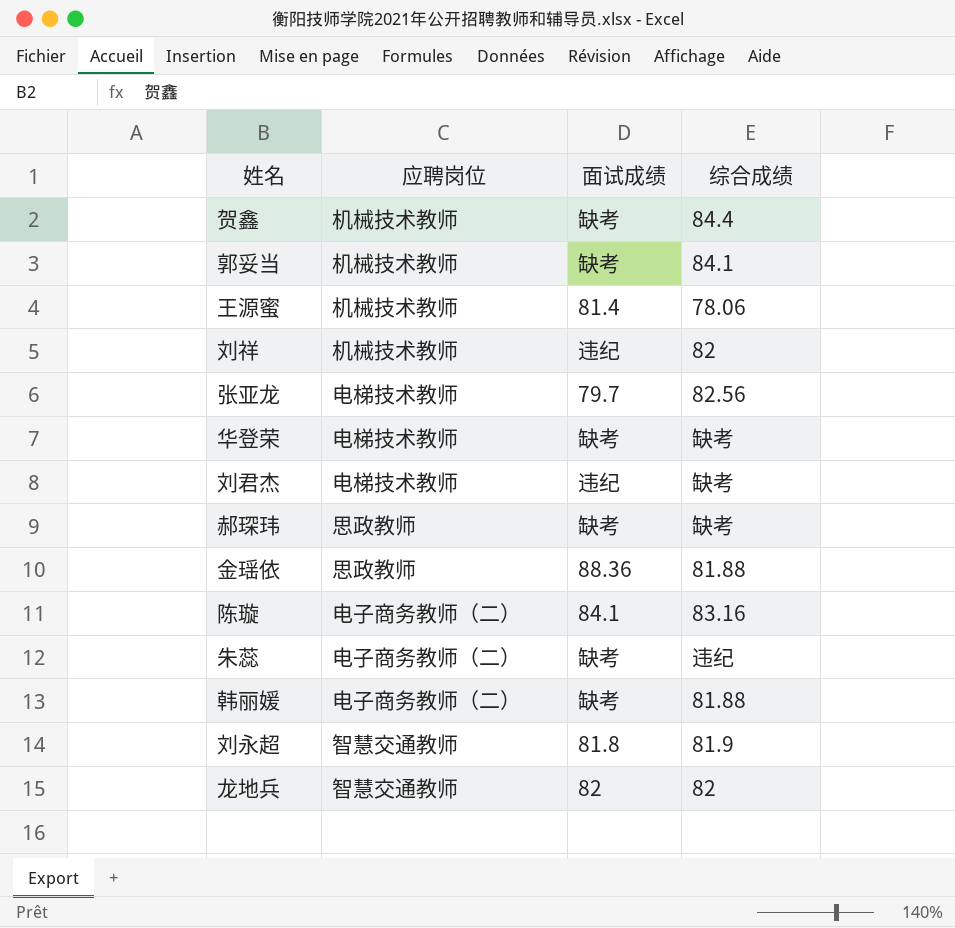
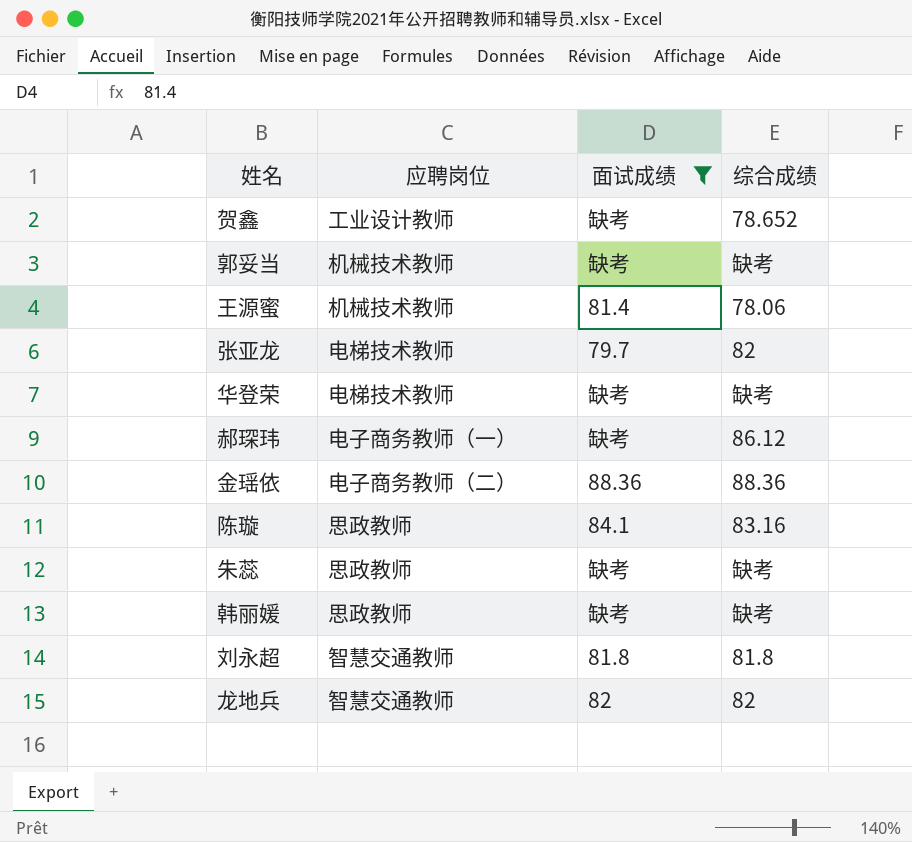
filter: none -> 面试成绩 != 违纪
贺鑫 | 应聘岗位: 机械技术教师 -> 工业设计教师
贺鑫 | 综合成绩: 84.4 -> 78.652
郭妥当 | 综合成绩: 84.1 -> 缺考
张亚龙 | 综合成绩: 82.56 -> 82
郝琛玮 | 应聘岗位: 思政教师 -> 电子商务教师（一）
郝琛玮 | 综合成绩: 缺考 -> 86.12
金瑶依 | 应聘岗位: 思政教师 -> 电子商务教师（二）
金瑶依 | 综合成绩: 81.88 -> 88.36
陈璇 | 应聘岗位: 电子商务教师（二） -> 思政教师
朱蕊 | 应聘岗位: 电子商务教师（二） -> 思政教师
朱蕊 | 综合成绩: 违纪 -> 缺考
韩丽媛 | 应聘岗位: 电子商务教师（二） -> 思政教师
韩丽媛 | 综合成绩: 81.88 -> 缺考
刘永超 | 综合成绩: 81.9 -> 81.8

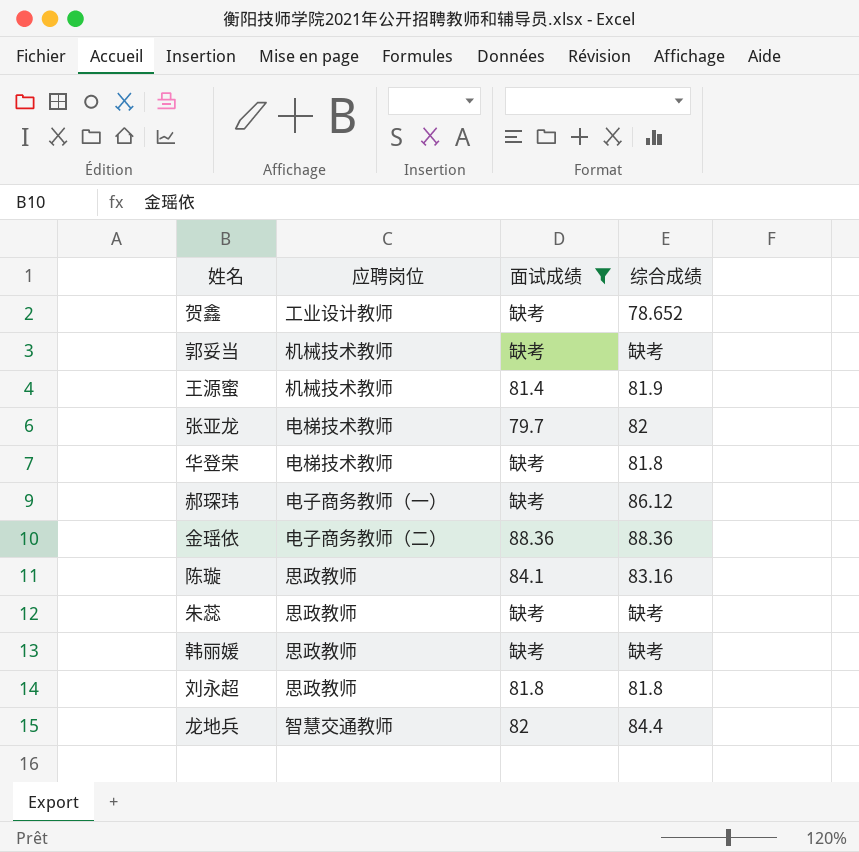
王源蜜 | 综合成绩: 78.06 -> 81.9
华登荣 | 综合成绩: 缺考 -> 81.8
刘永超 | 应聘岗位: 智慧交通教师 -> 思政教师
龙地兵 | 综合成绩: 82 -> 84.4

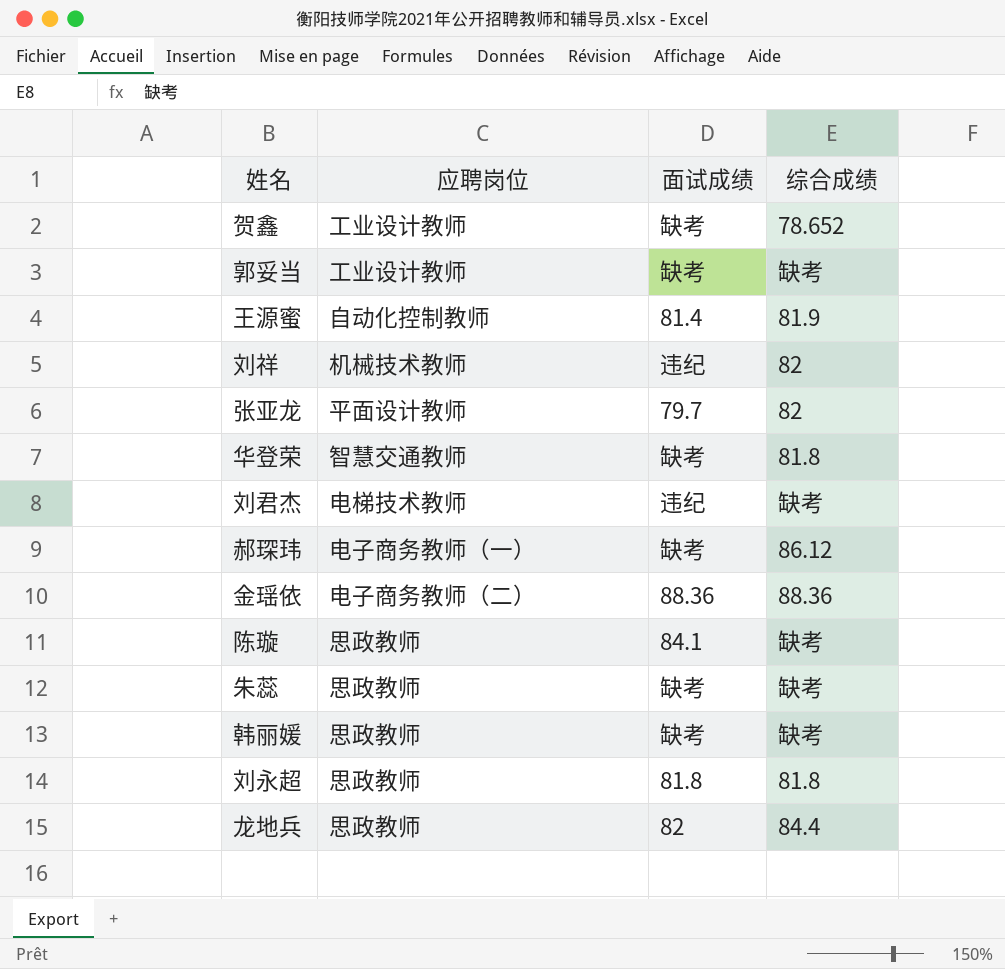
filter: 面试成绩 != 违纪 -> none
郭妥当 | 应聘岗位: 机械技术教师 -> 工业设计教师
王源蜜 | 应聘岗位: 机械技术教师 -> 自动化控制教师
张亚龙 | 应聘岗位: 电梯技术教师 -> 平面设计教师
华登荣 | 应聘岗位: 电梯技术教师 -> 智慧交通教师
陈璇 | 综合成绩: 83.16 -> 缺考
龙地兵 | 应聘岗位: 智慧交通教师 -> 思政教师

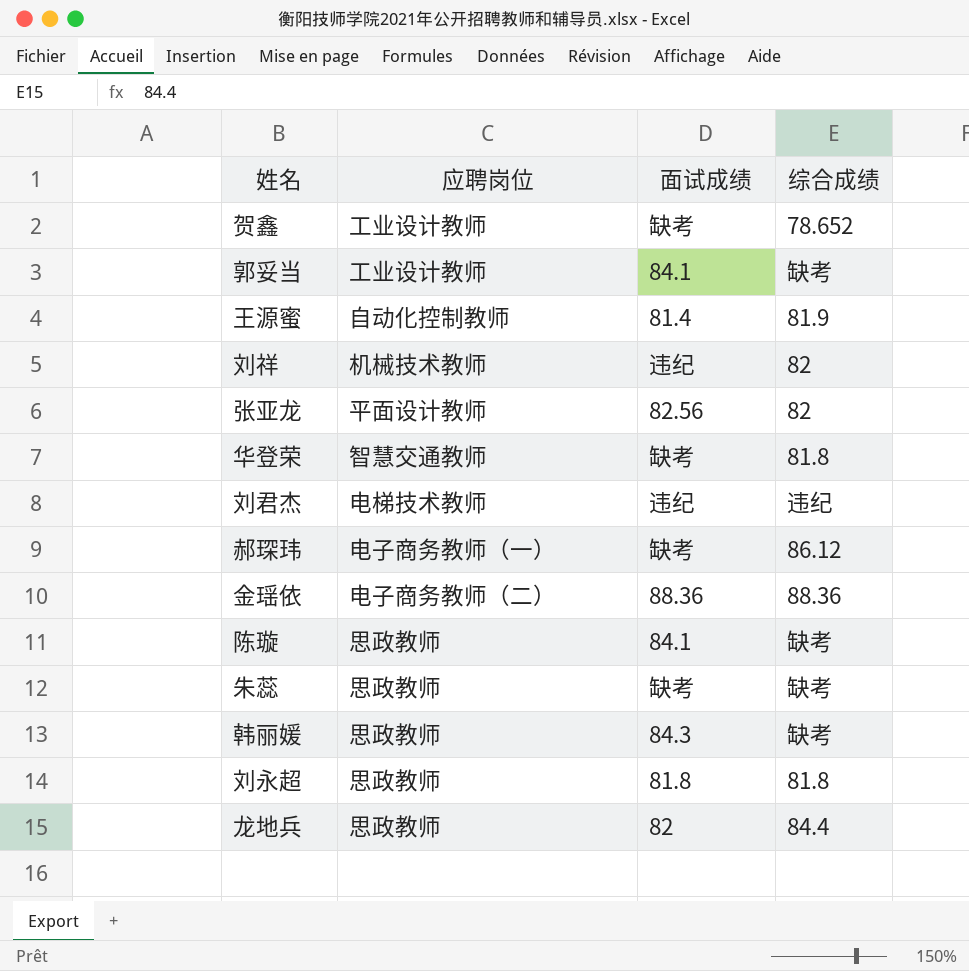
郭妥当 | 面试成绩: 缺考 -> 84.1
张亚龙 | 面试成绩: 79.7 -> 82.56
刘君杰 | 综合成绩: 缺考 -> 违纪
韩丽媛 | 面试成绩: 缺考 -> 84.3

